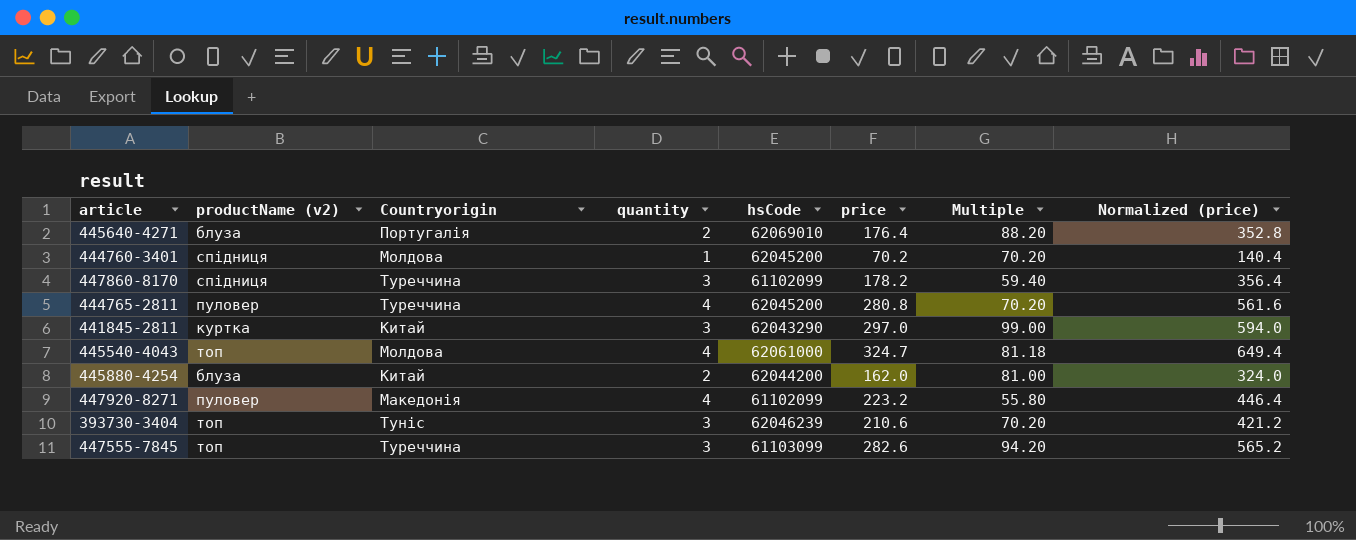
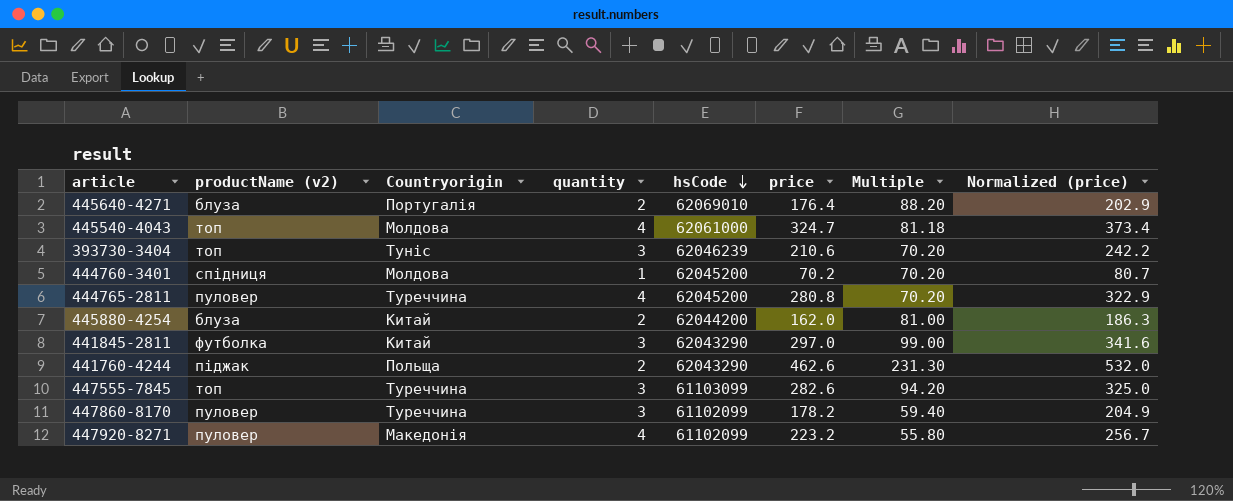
row order: none -> hsCode descending
column Normalized (price) | formula: [price] * 2 -> [price] * 1.15
441845-2811 | productName (v2): куртка -> футболка
row 441760-4244: none -> піджак | Польща | 2 | 62043290 | 462.6 | 231.30 | 532.0
447860-8170 | productName (v2): спідниця -> пуловер

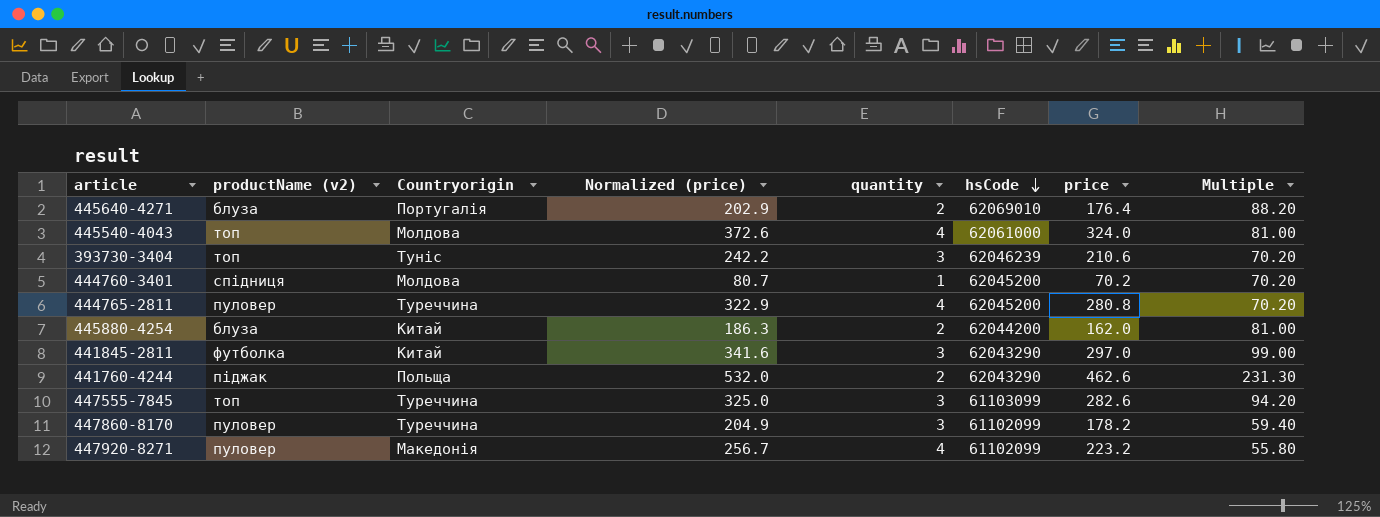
column Normalized (price) | position: 8 -> 4
445540-4043 | Normalized (price): 373.4 -> 372.6
445540-4043 | price: 324.7 -> 324.0
445540-4043 | Multiple: 81.18 -> 81.00

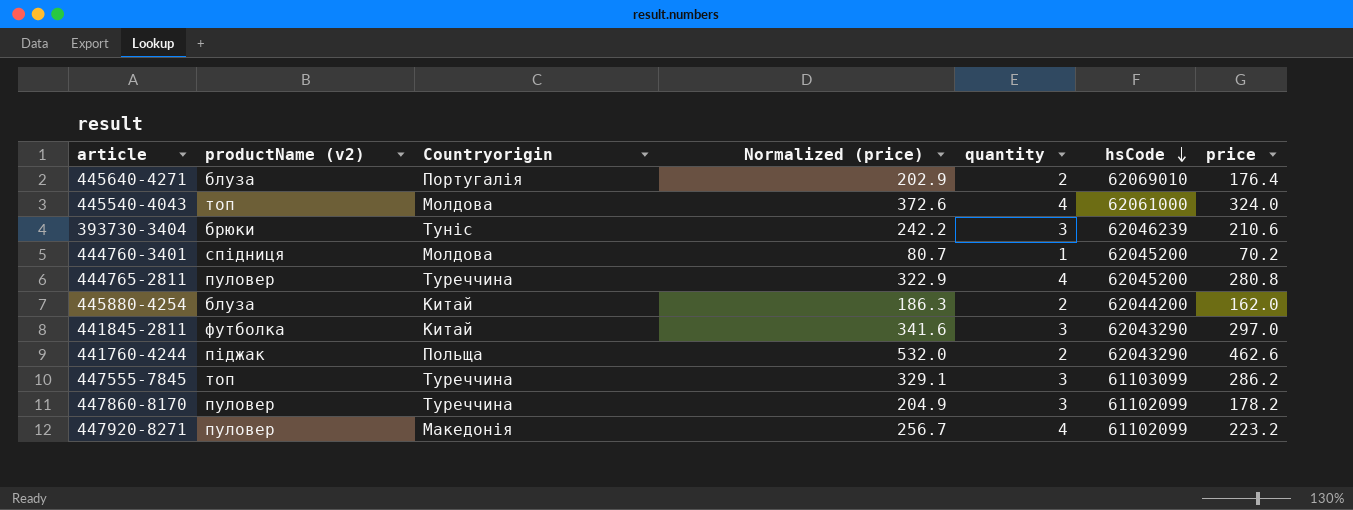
column Multiple | formula: [price] / [quantity] -> none
393730-3404 | productName (v2): топ -> брюки
447555-7845 | Normalized (price): 325.0 -> 329.1
447555-7845 | price: 282.6 -> 286.2

